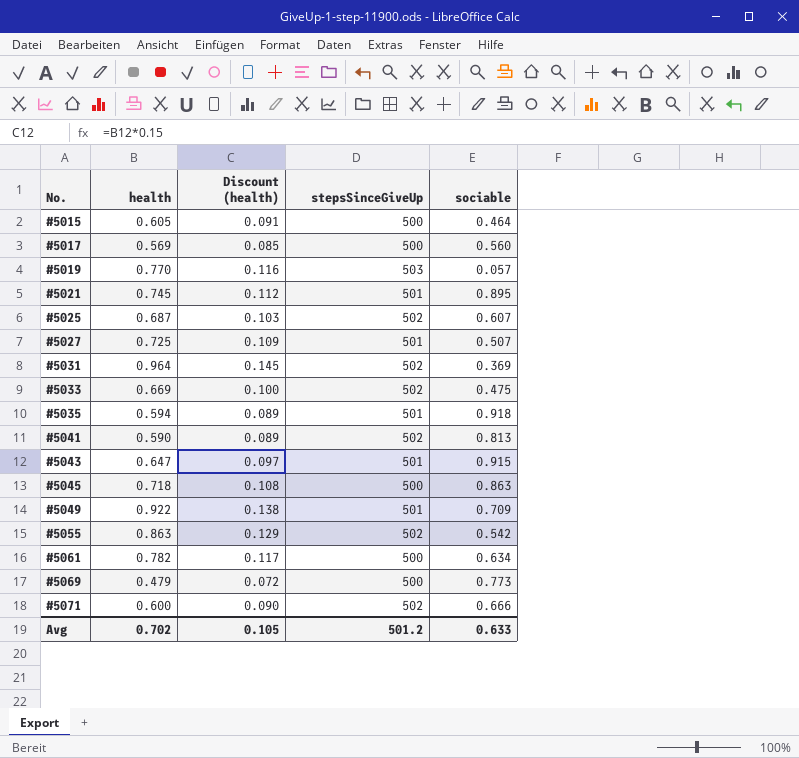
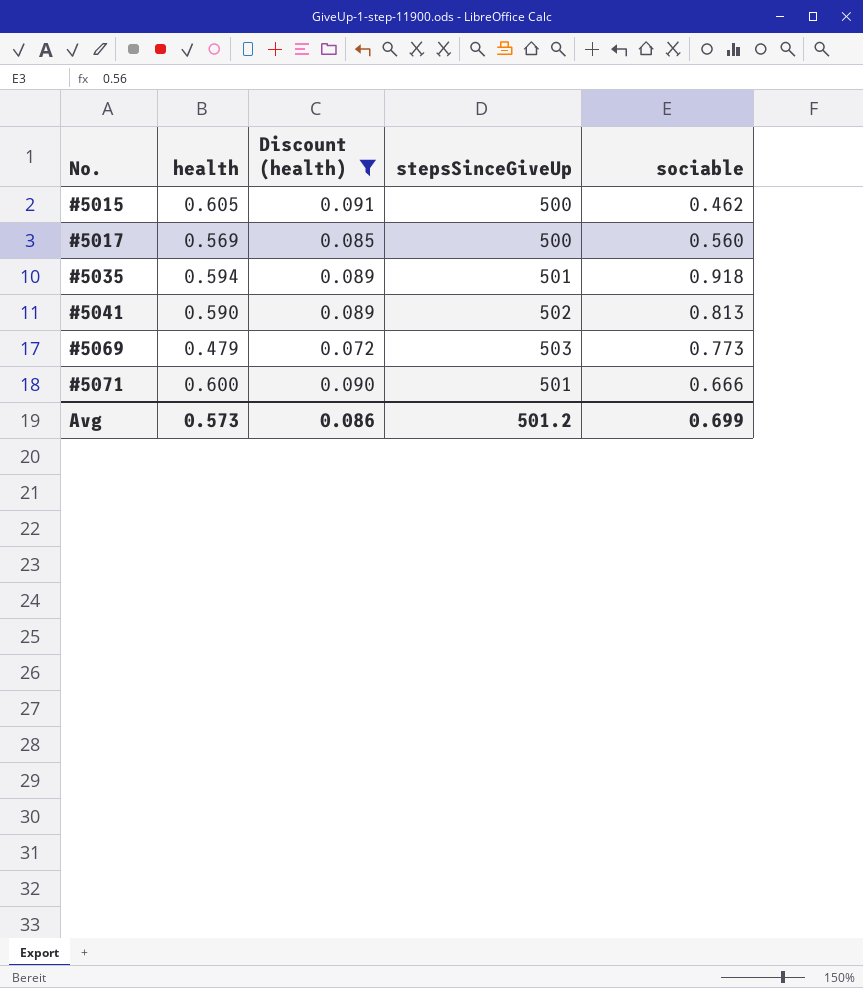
filter: none -> Discount (health) <= 0.091
#5015 | sociable: 0.464 -> 0.462
#5069 | stepsSinceGiveUp: 500 -> 503
#5071 | stepsSinceGiveUp: 502 -> 501
Avg | health: 0.702 -> 0.573
Avg | Discount (health): 0.105 -> 0.086
Avg | sociable: 0.633 -> 0.699

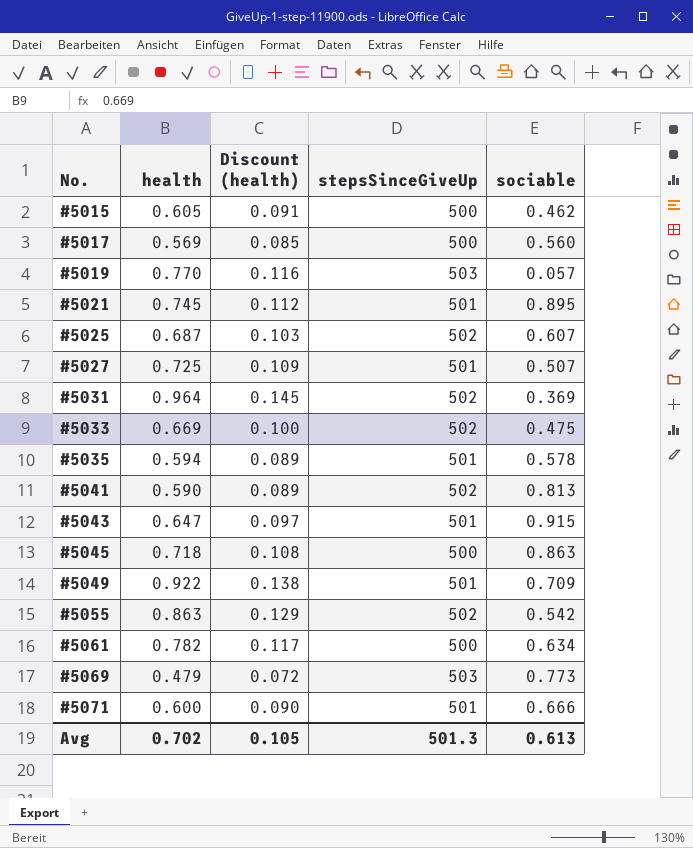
filter: Discount (health) <= 0.091 -> none
#5035 | sociable: 0.918 -> 0.578
Avg | health: 0.573 -> 0.702
Avg | Discount (health): 0.086 -> 0.105
Avg | stepsSinceGiveUp: 501.2 -> 501.3
Avg | sociable: 0.699 -> 0.613

